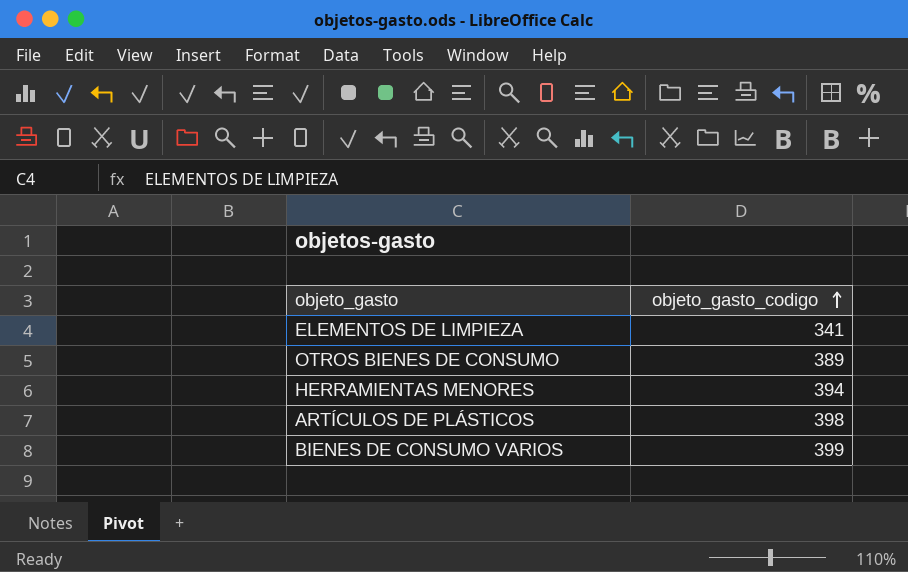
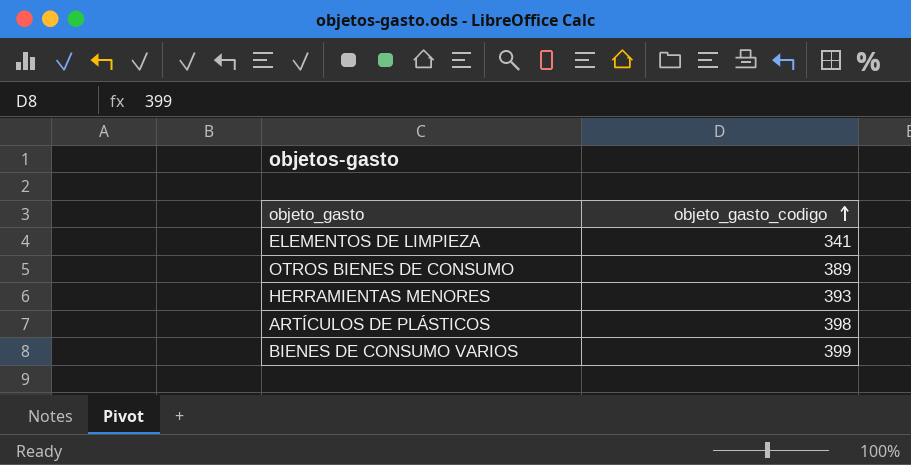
HERRAMIENTAS MENORES | objeto_gasto_codigo: 394 -> 393

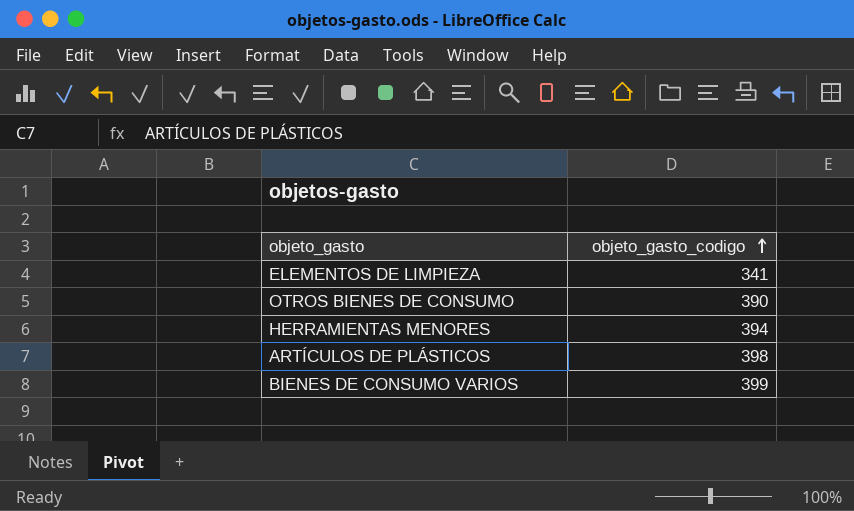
OTROS BIENES DE CONSUMO | objeto_gasto_codigo: 389 -> 390
HERRAMIENTAS MENORES | objeto_gasto_codigo: 393 -> 394

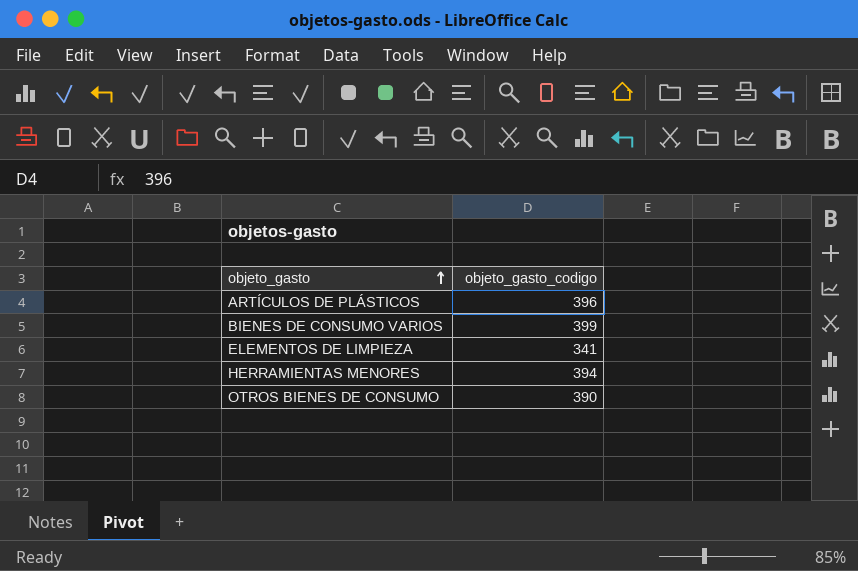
row order: objeto_gasto_codigo ascending -> objeto_gasto ascending
ARTÍCULOS DE PLÁSTICOS | objeto_gasto_codigo: 398 -> 396

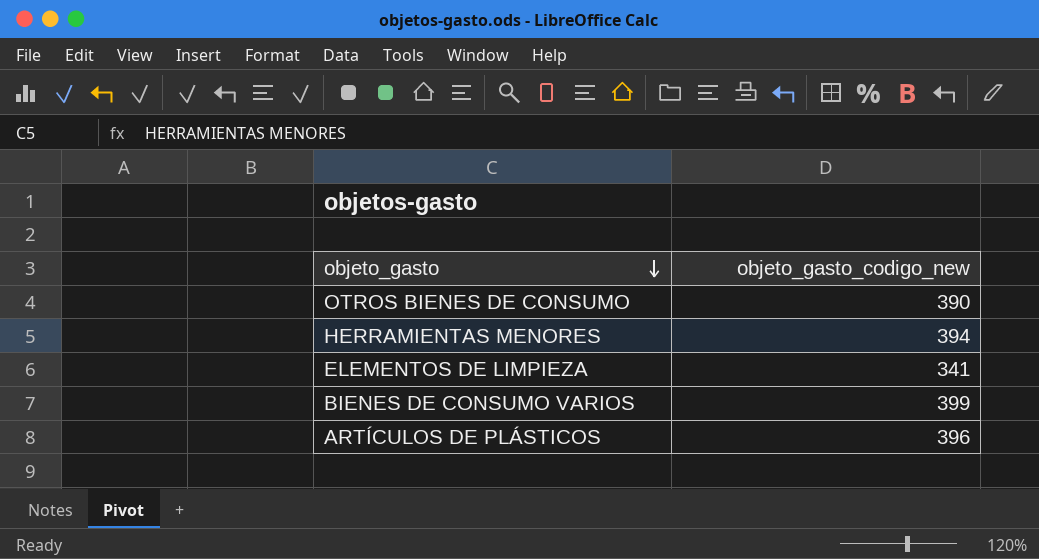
row order: objeto_gasto ascending -> objeto_gasto descending
column name: objeto_gasto_codigo -> objeto_gasto_codigo_new

